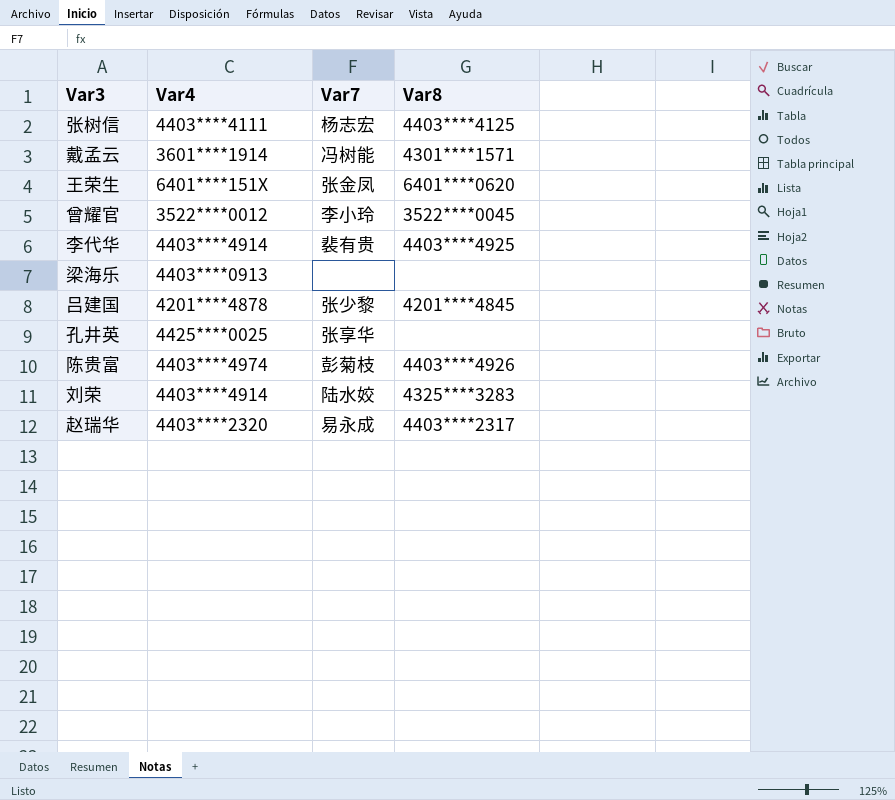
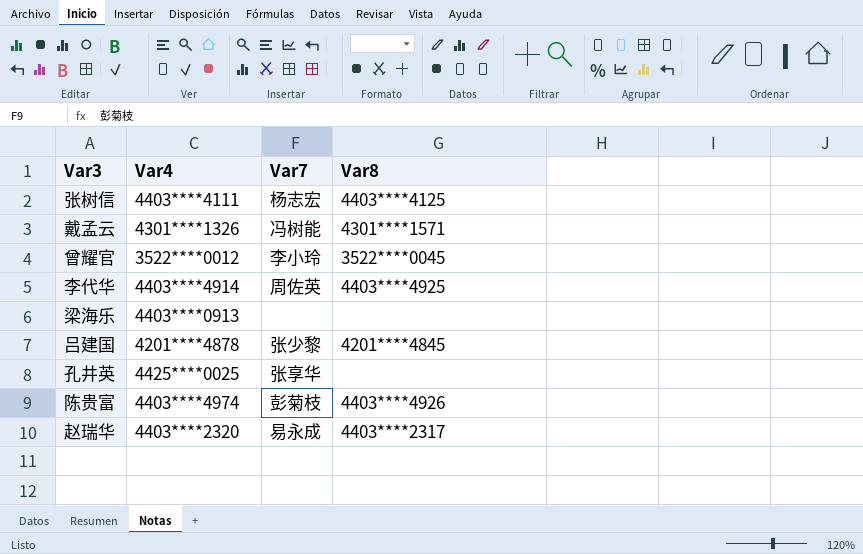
row 王荣生: 6401****151X | 张金凤 | 6401****0620 -> none
row 刘荣: 4403****4914 | 陆水姣 | 4325****3283 -> none
戴孟云 | Var4: 3601****1914 -> 4301****1326
李代华 | Var7: 裴有贵 -> 周佐英

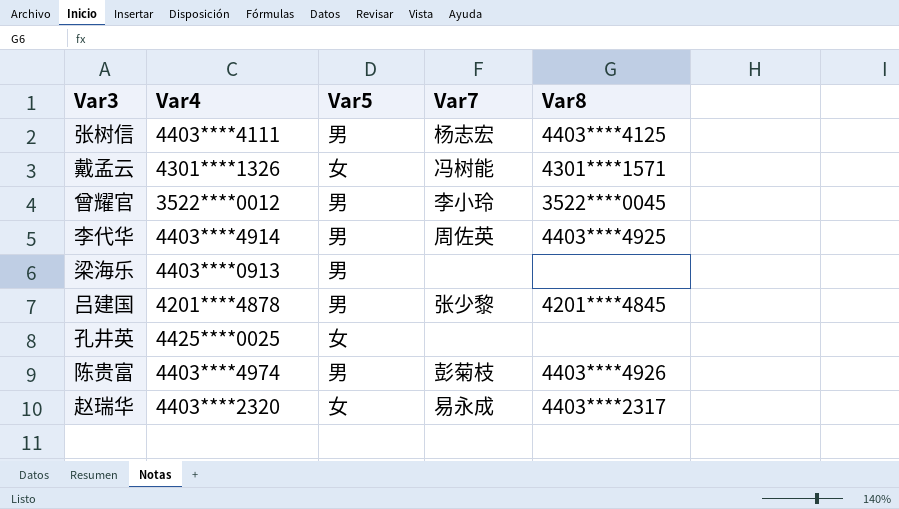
column Var5 | position: none -> 3
孔井英 | Var7: 张享华 -> none

